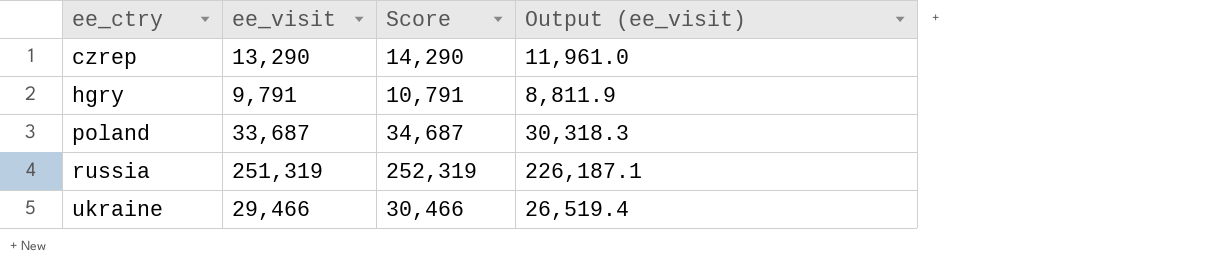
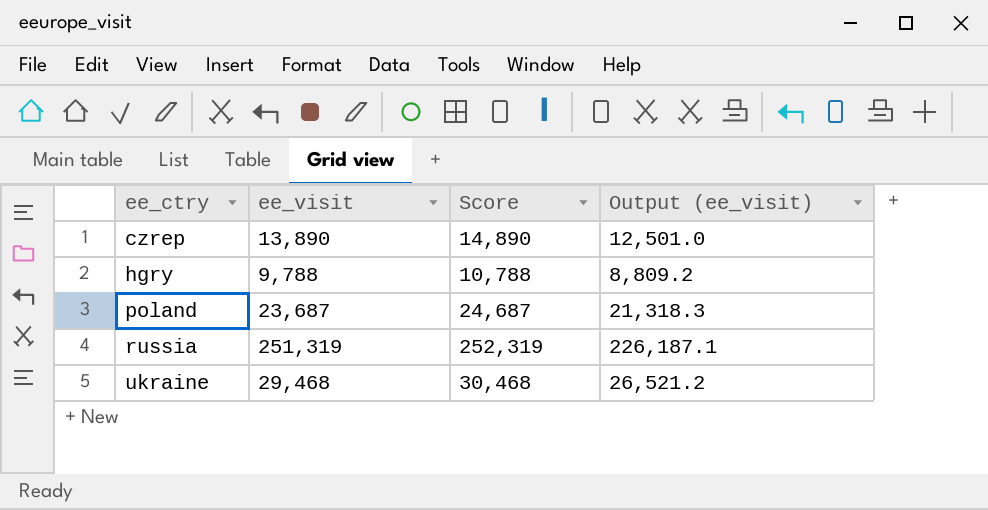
czrep | ee_visit: 13,290 -> 13,890
czrep | Score: 14,290 -> 14,890
czrep | Output (ee_visit): 11,961.0 -> 12,501.0
hgry | ee_visit: 9,791 -> 9,788
hgry | Score: 10,791 -> 10,788
hgry | Output (ee_visit): 8,811.9 -> 8,809.2
poland | ee_visit: 33,687 -> 23,687
poland | Score: 34,687 -> 24,687
poland | Output (ee_visit): 30,318.3 -> 21,318.3
ukraine | ee_visit: 29,466 -> 29,468
ukraine | Score: 30,466 -> 30,468
ukraine | Output (ee_visit): 26,519.4 -> 26,521.2

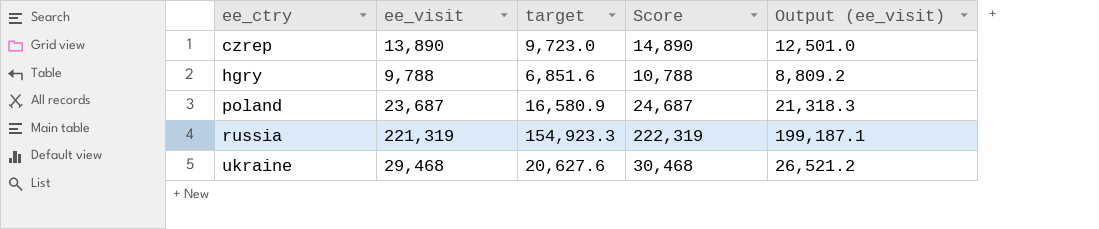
column target | formula: none -> [ee_visit] * 0.7
russia | ee_visit: 251,319 -> 221,319
russia | Score: 252,319 -> 222,319
russia | Output (ee_visit): 226,187.1 -> 199,187.1

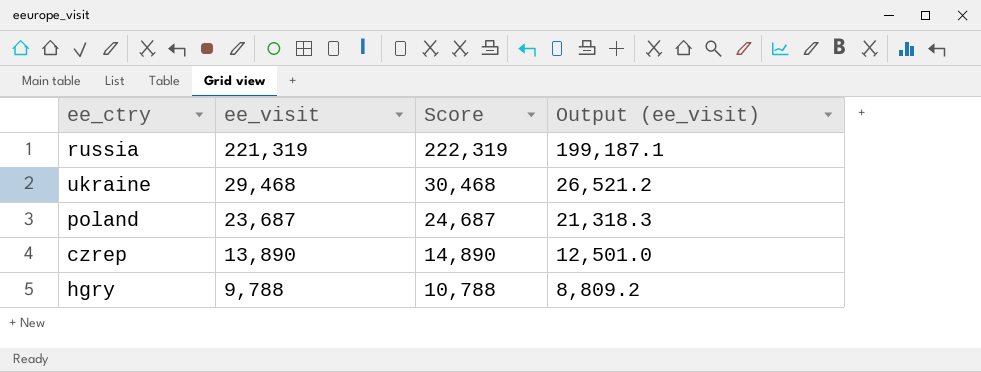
row order: ee_ctry ascending -> ee_visit descending
column target | formula: [ee_visit] * 0.7 -> none

